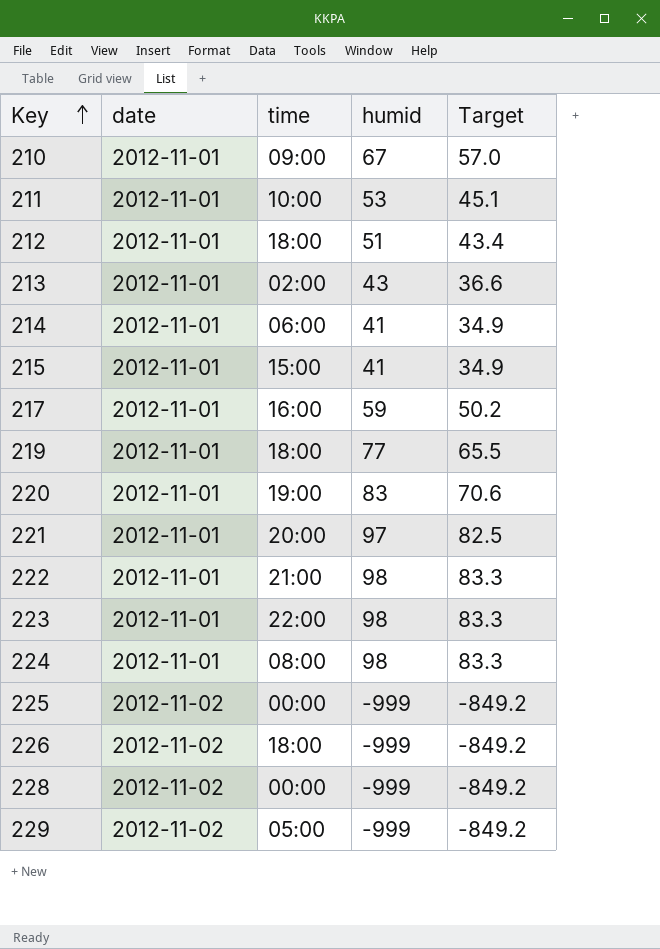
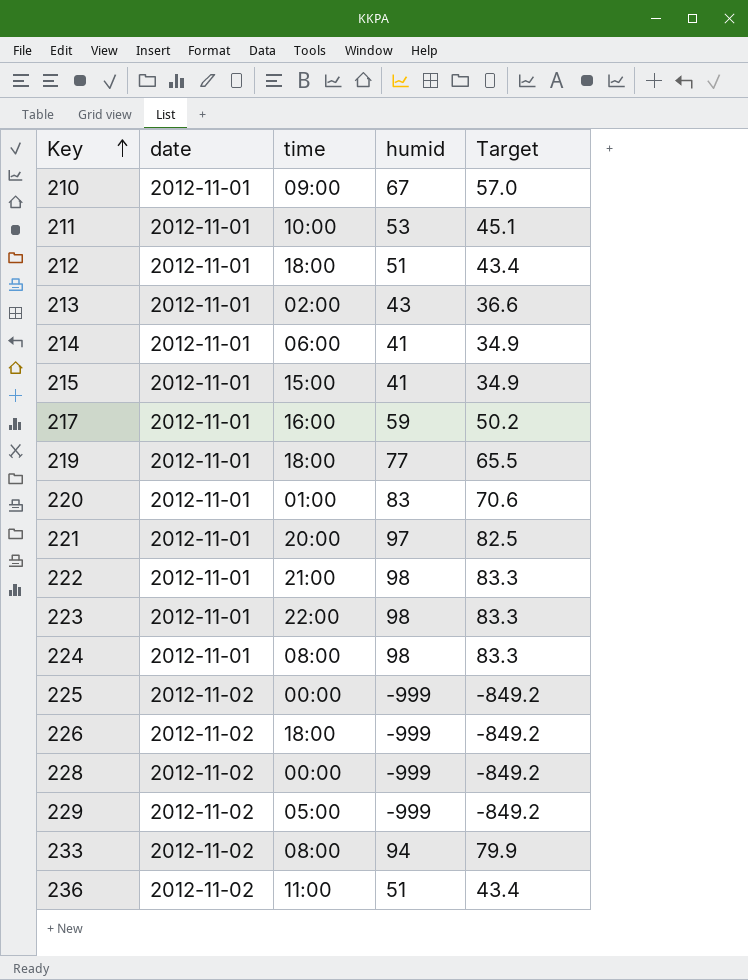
220 | time: 19:00 -> 01:00
row 233: none -> 2012-11-02 | 08:00 | 94 | 79.9
row 236: none -> 2012-11-02 | 11:00 | 51 | 43.4

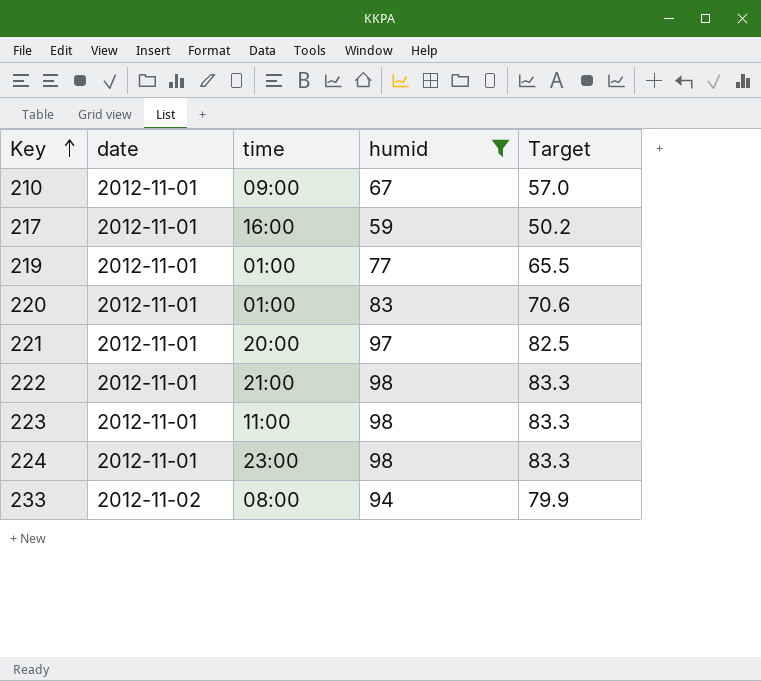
filter: none -> humid >= 59
219 | time: 18:00 -> 01:00
223 | time: 22:00 -> 11:00
224 | time: 08:00 -> 23:00

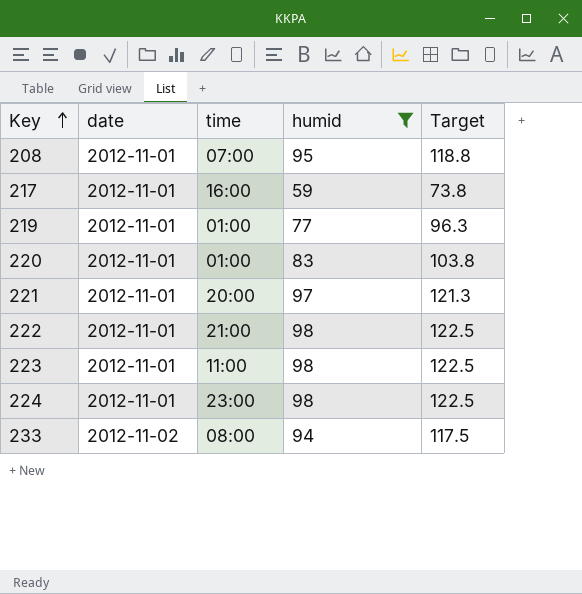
column Target | formula: [humid] * 0.85 -> [humid] * 1.25
row 210: 2012-11-01 | 09:00 | 67 | 57.0 -> none
row 208: none -> 2012-11-01 | 07:00 | 95 | 118.8

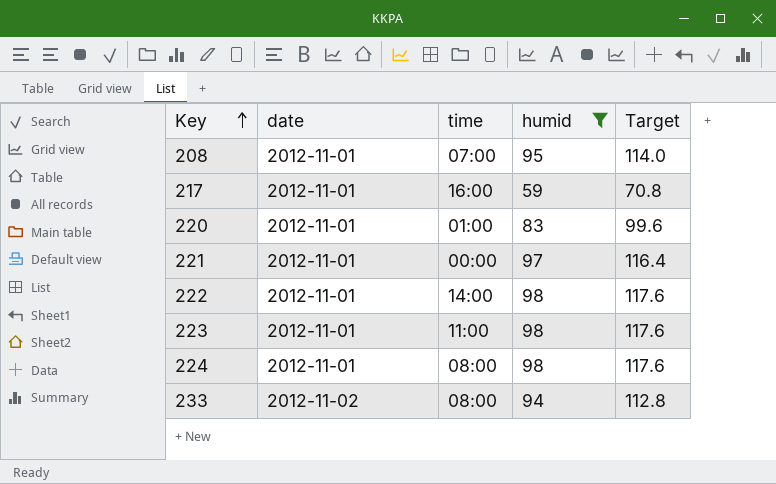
column Target | formula: [humid] * 1.25 -> [humid] * 1.2
row 219: 2012-11-01 | 01:00 | 77 | 96.3 -> none
221 | time: 20:00 -> 00:00
222 | time: 21:00 -> 14:00
224 | time: 23:00 -> 08:00

